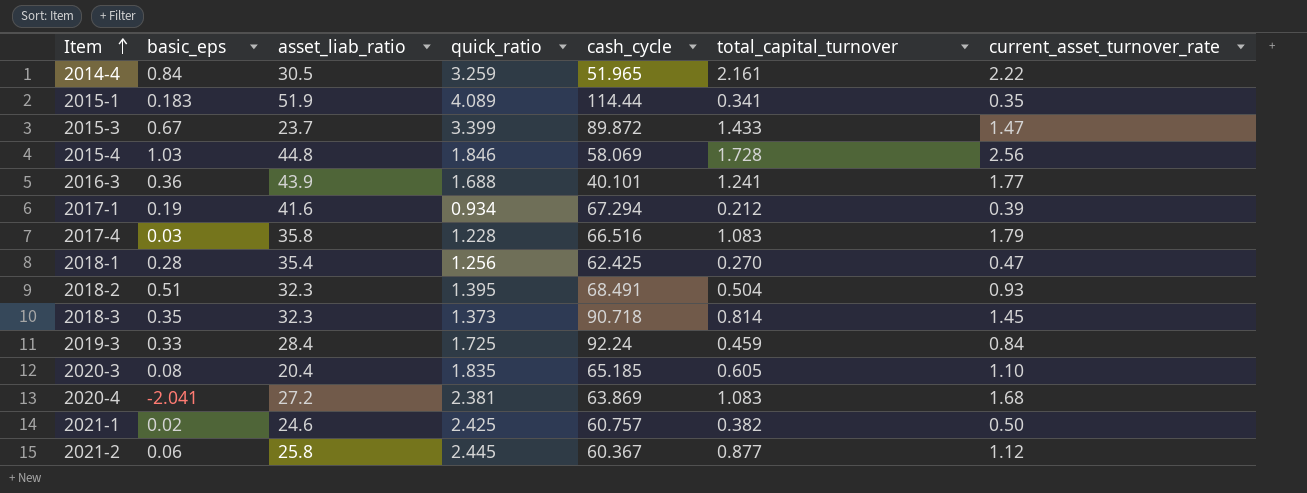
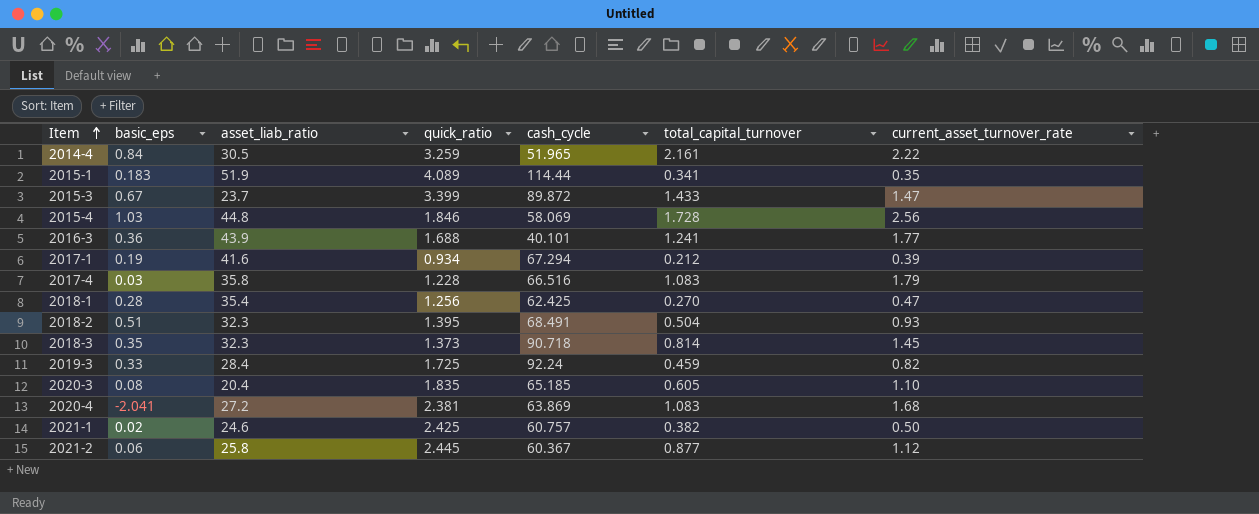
2019-3 | current_asset_turnover_rate: 0.84 -> 0.82

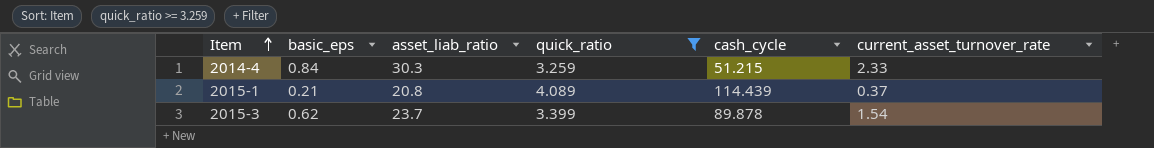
filter: none -> quick_ratio >= 3.259
column total_capital_turnover | position: 6 -> none
2014-4 | asset_liab_ratio: 30.5 -> 30.3
2014-4 | cash_cycle: 51.965 -> 51.215
2014-4 | current_asset_turnover_rate: 2.22 -> 2.33
2015-1 | basic_eps: 0.183 -> 0.21
2015-1 | asset_liab_ratio: 51.9 -> 20.8
2015-1 | cash_cycle: 114.44 -> 114.439
2015-1 | current_asset_turnover_rate: 0.35 -> 0.37
2015-3 | basic_eps: 0.67 -> 0.62
2015-3 | cash_cycle: 89.872 -> 89.878
2015-3 | current_asset_turnover_rate: 1.47 -> 1.54

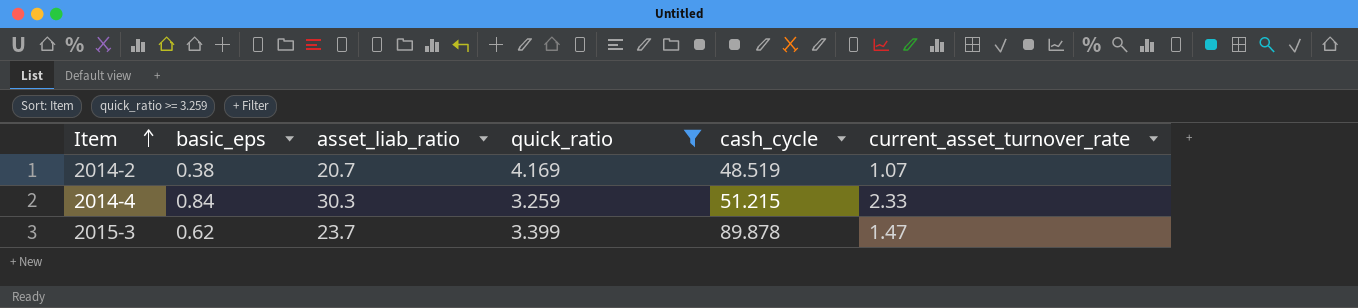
row 2015-1: 0.21 | 20.8 | 4.089 | 114.439 | 0.37 -> none
row 2014-2: none -> 0.38 | 20.7 | 4.169 | 48.519 | 1.07
2015-3 | current_asset_turnover_rate: 1.54 -> 1.47

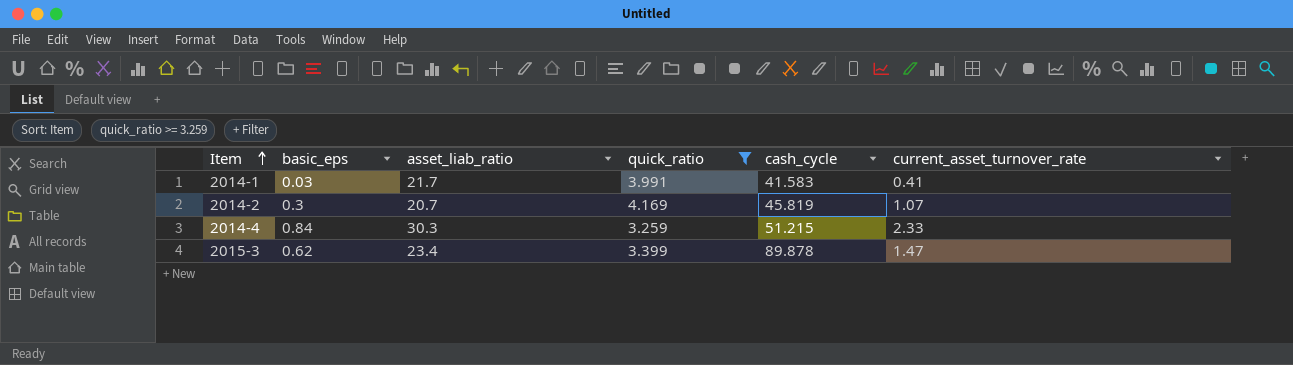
row 2014-1: none -> 0.03 | 21.7 | 3.991 | 41.583 | 0.41
2014-2 | basic_eps: 0.38 -> 0.3
2014-2 | cash_cycle: 48.519 -> 45.819
2015-3 | asset_liab_ratio: 23.7 -> 23.4

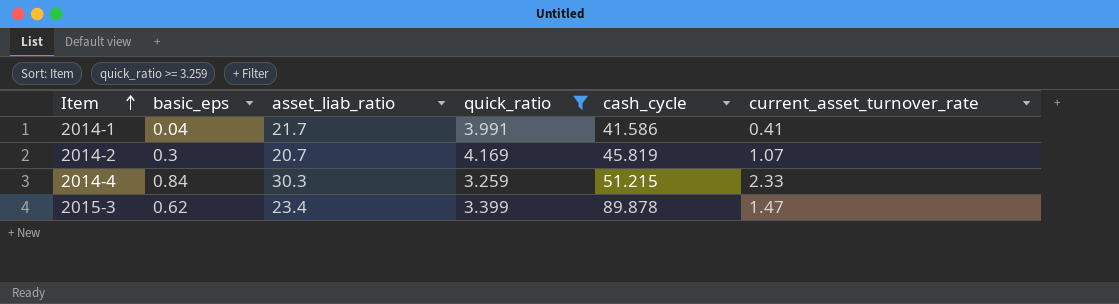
2014-1 | basic_eps: 0.03 -> 0.04
2014-1 | cash_cycle: 41.583 -> 41.586

